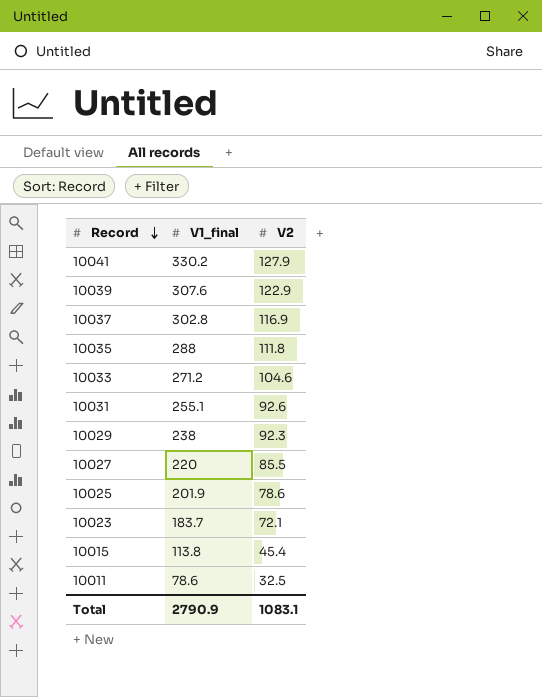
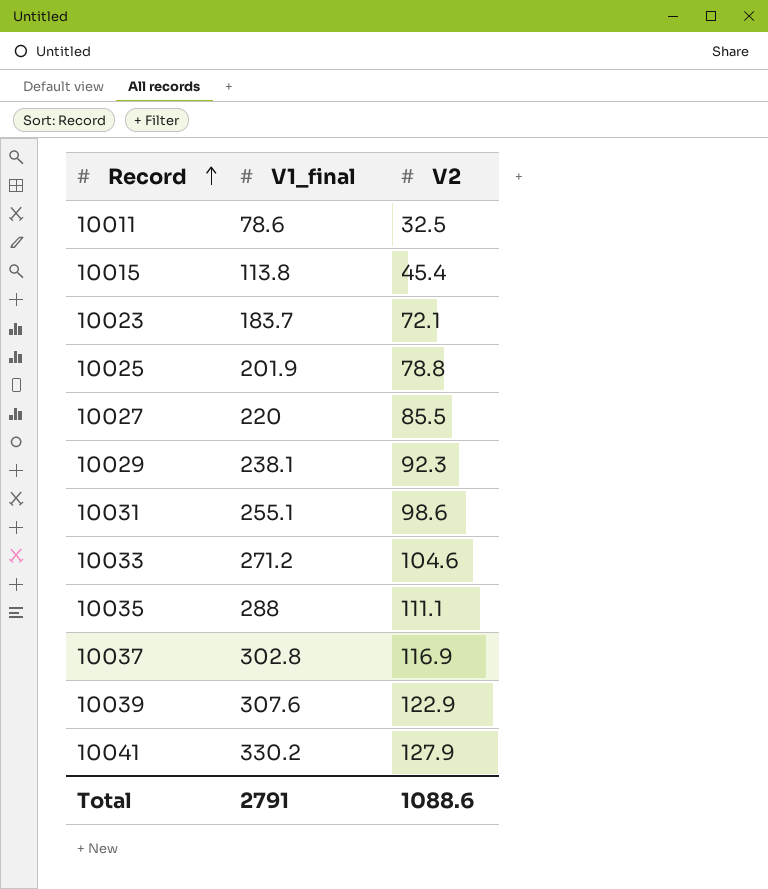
row order: Record descending -> Record ascending
10025 | V2: 78.6 -> 78.8
10029 | V1_final: 238 -> 238.1
10031 | V2: 92.6 -> 98.6
10035 | V2: 111.8 -> 111.1
Total | V1_final: 2790.9 -> 2791
Total | V2: 1083.1 -> 1088.6

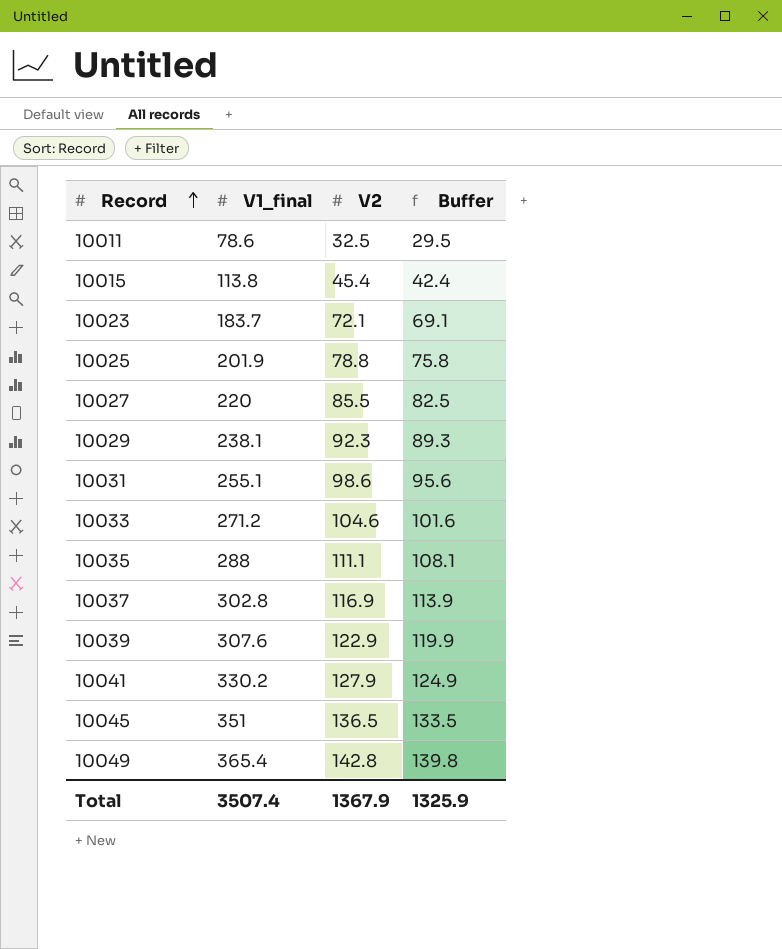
column Buffer | formula: none -> [V2] - 3
row 10045: none -> 351 | 136.5 | 133.5
row 10049: none -> 365.4 | 142.8 | 139.8
Total | V1_final: 2791 -> 3507.4
Total | V2: 1088.6 -> 1367.9

